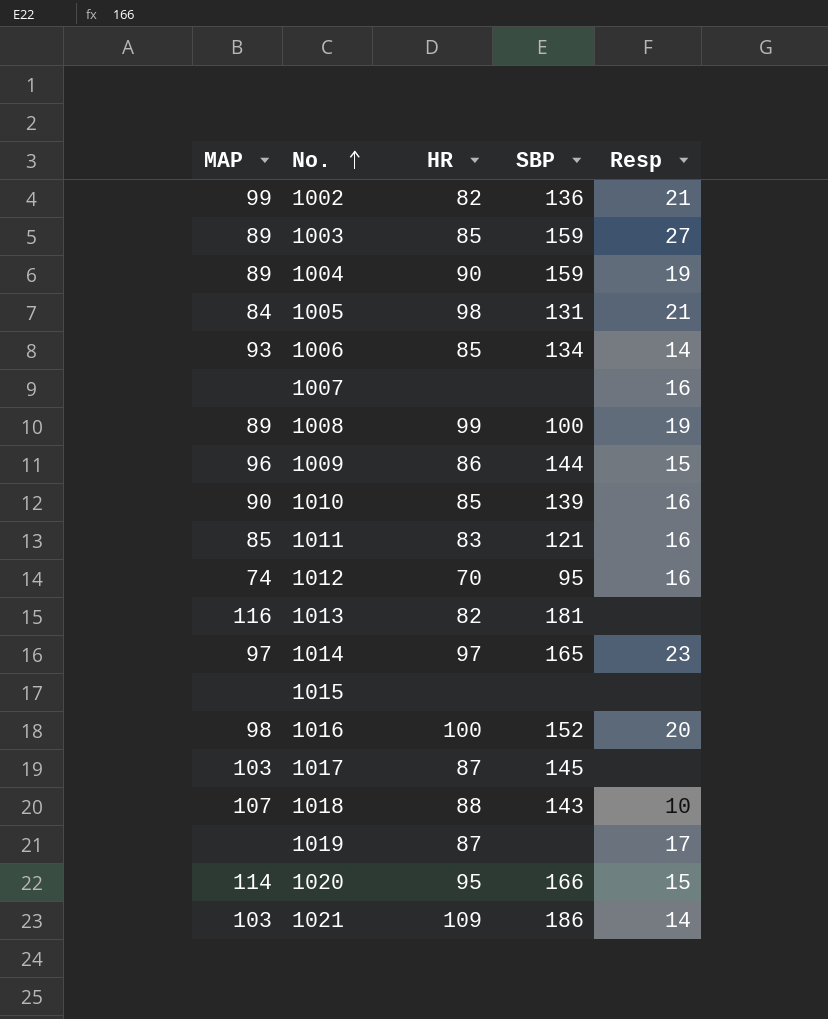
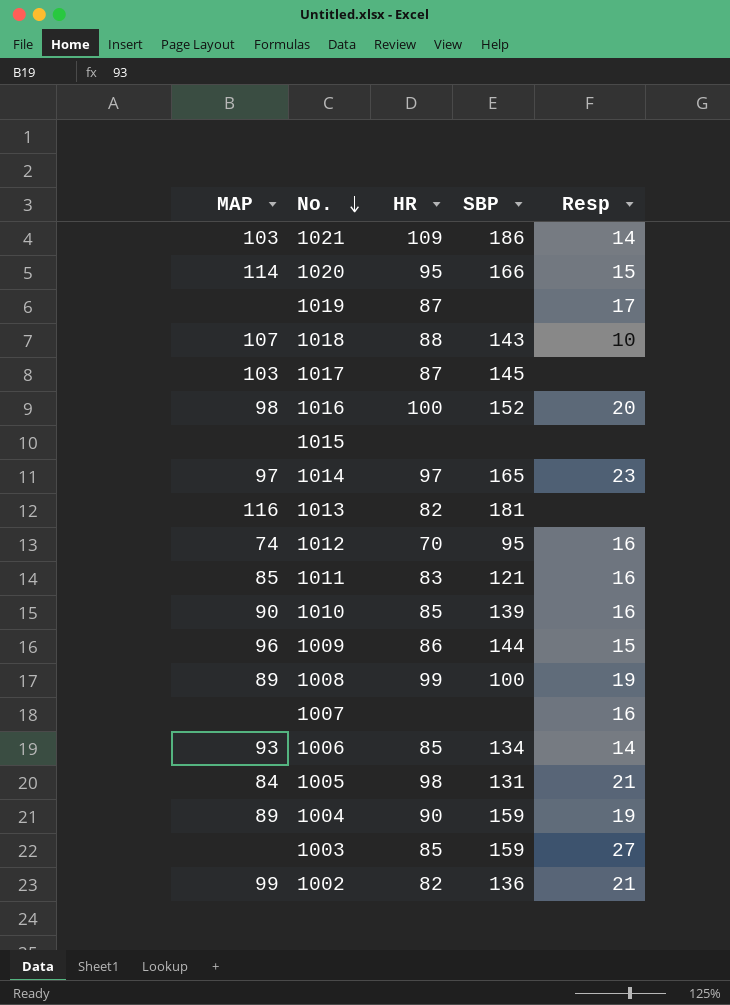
row order: No. ascending -> No. descending
1003 | MAP: 89 -> none

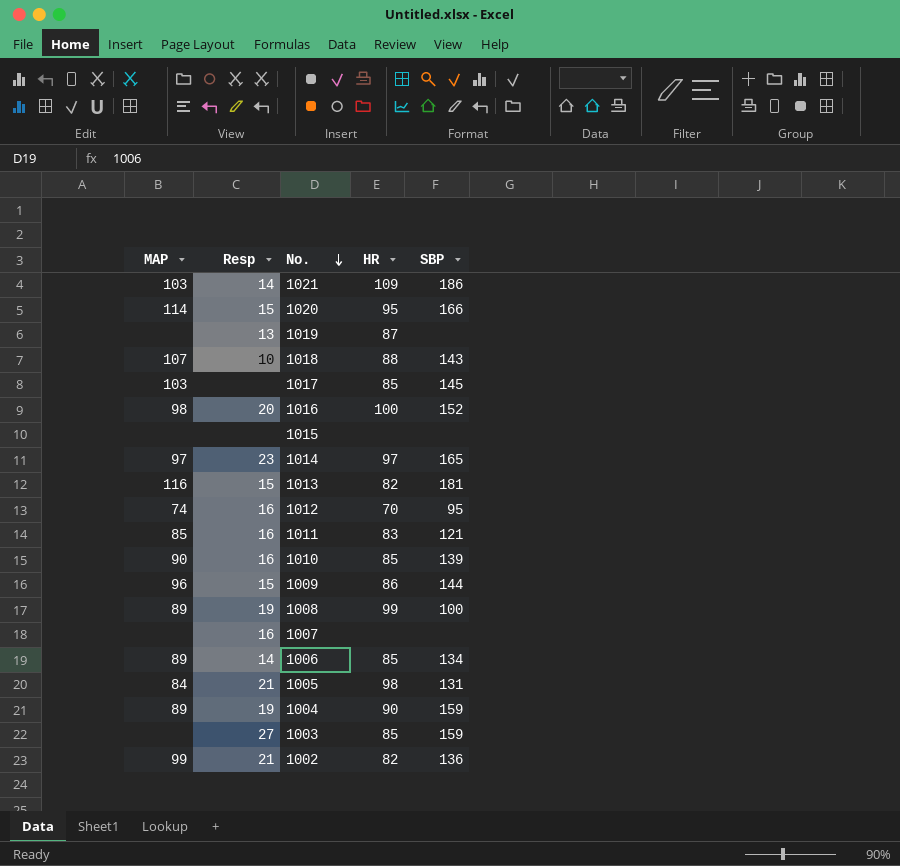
column Resp | position: 5 -> 2
1019 | Resp: 17 -> 13
1017 | HR: 87 -> 85
1013 | Resp: none -> 15
1006 | MAP: 93 -> 89

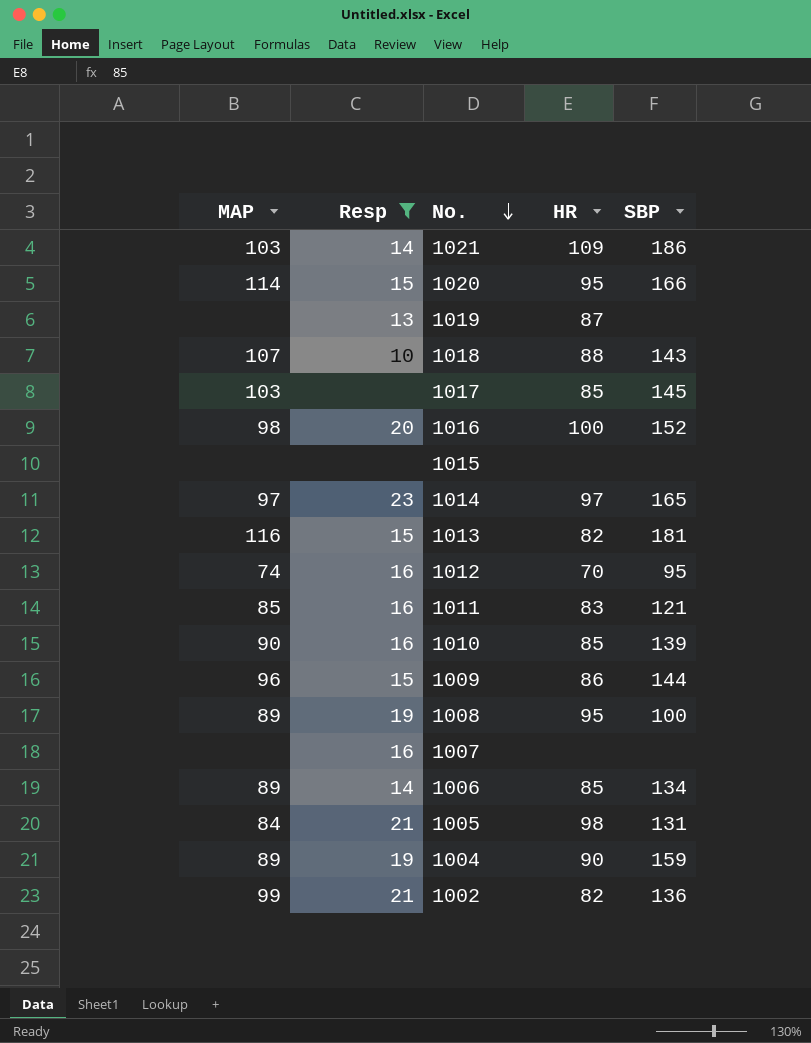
filter: none -> Resp != 27
1008 | HR: 99 -> 95

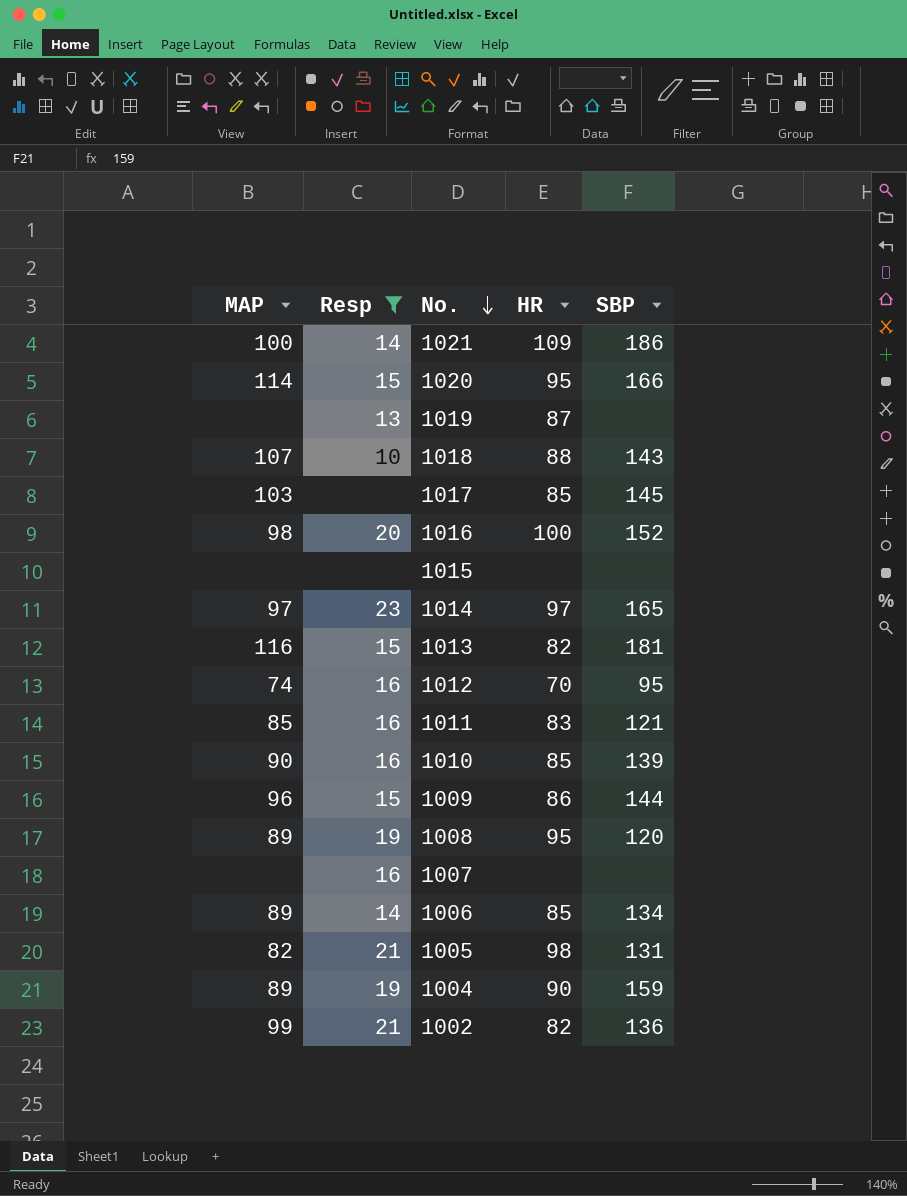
1021 | MAP: 103 -> 100
1008 | SBP: 100 -> 120
1005 | MAP: 84 -> 82

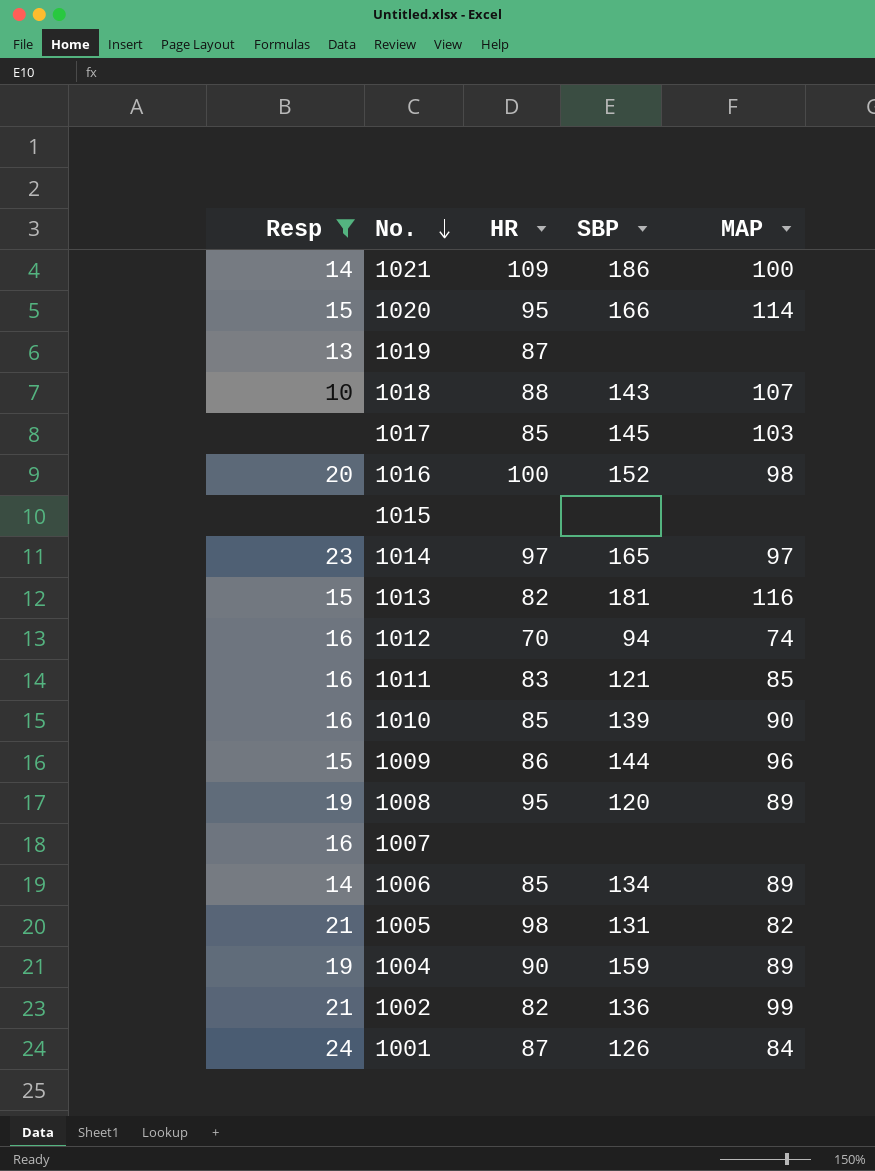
column MAP | position: 1 -> 5
1012 | SBP: 95 -> 94
row 1001: none -> 24 | 87 | 126 | 84

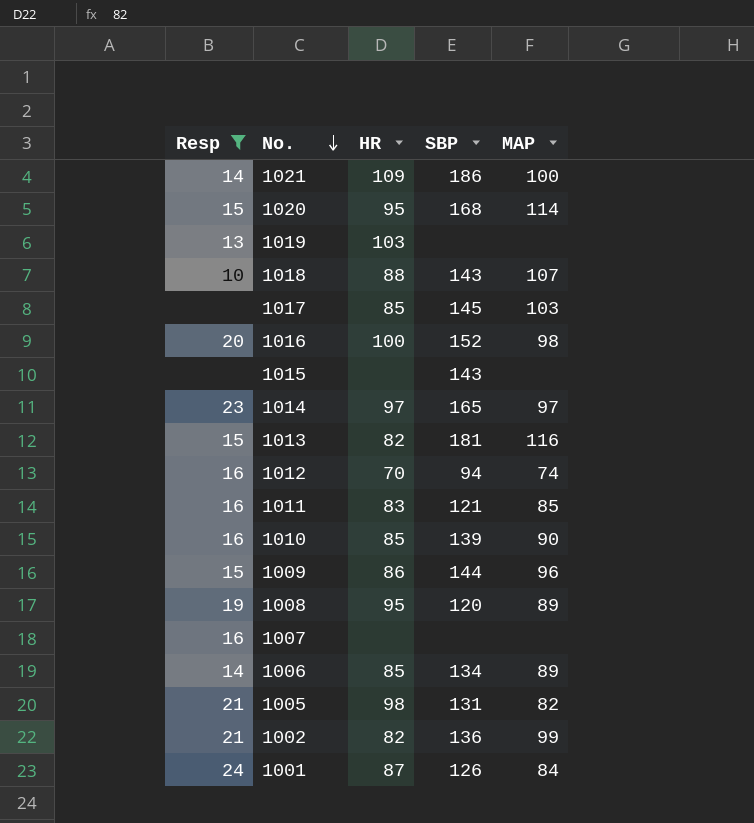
row 1004: 19 | 90 | 159 | 89 -> none
1020 | SBP: 166 -> 168
1019 | HR: 87 -> 103
1015 | SBP: none -> 143

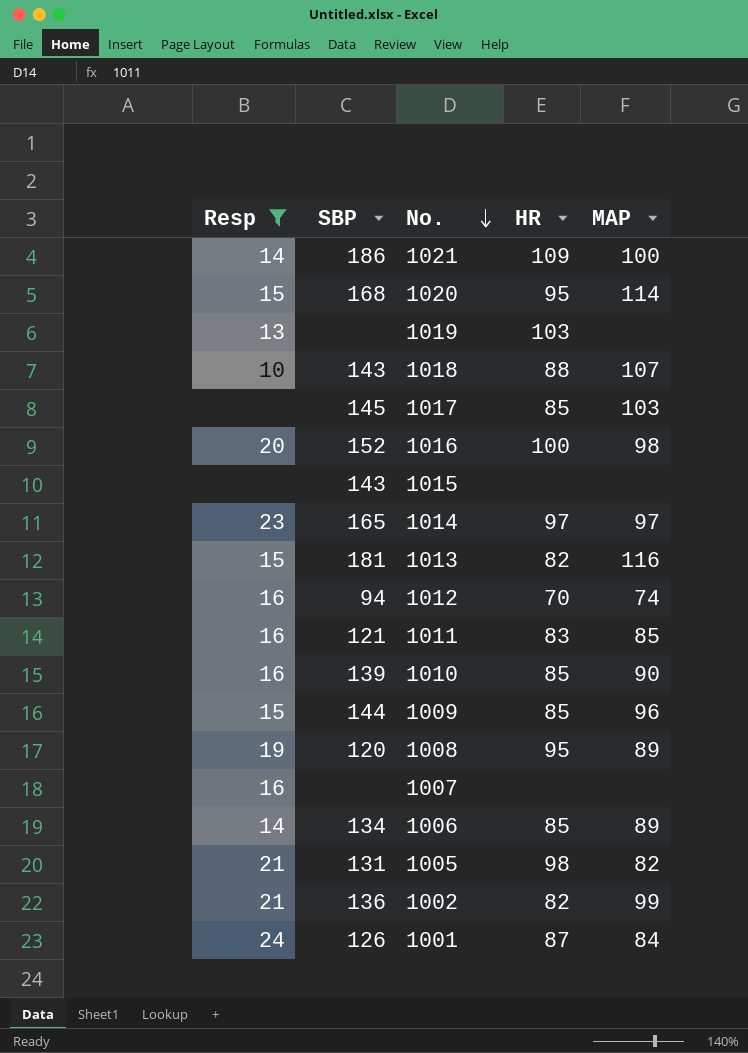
column SBP | position: 4 -> 2
1009 | HR: 86 -> 85

